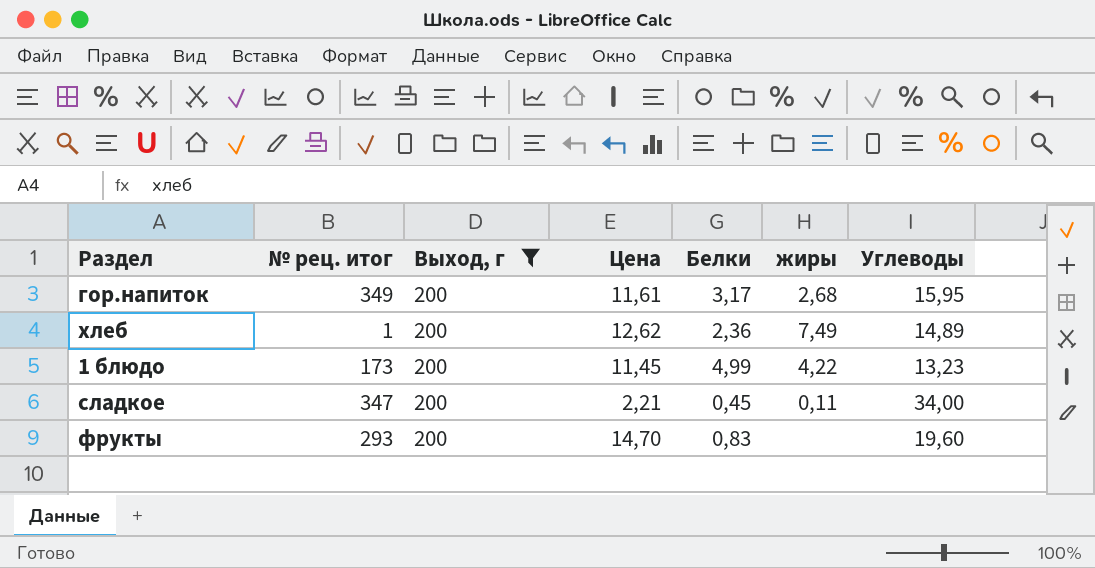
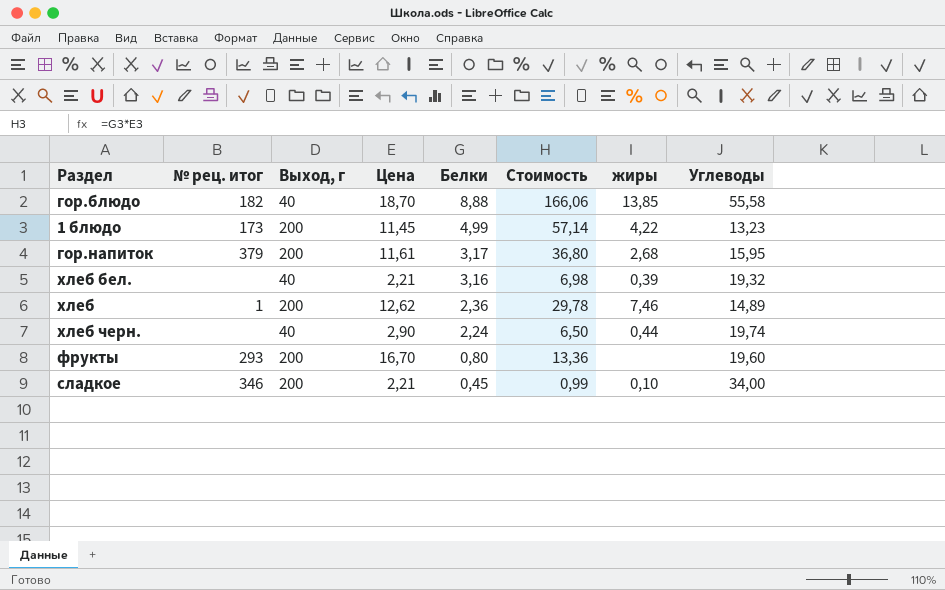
filter: Выход, г = 200 -> none
row order: none -> Белки descending
column Стоимость | formula: none -> [Цена] * [Белки]
гор.напиток | № рец. итог: 349 -> 379
хлеб | жиры: 7,49 -> 7,46
фрукты | Цена: 14,70 -> 16,70
фрукты | Белки: 0,83 -> 0,80
сладкое | № рец. итог: 347 -> 346
сладкое | жиры: 0,11 -> 0,10

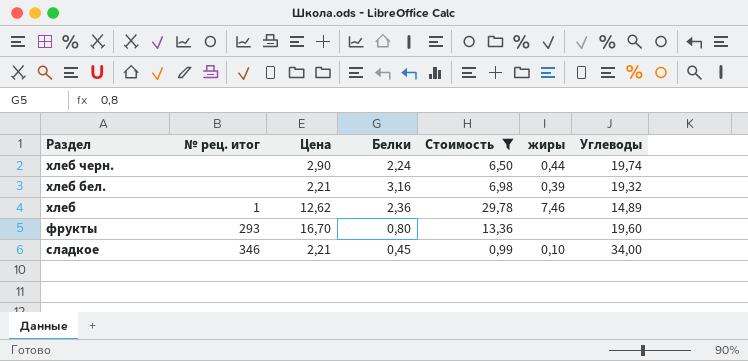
filter: none -> Стоимость <= 29,78
row order: Белки descending -> Раздел descending
column Выход, г | position: 3 -> none

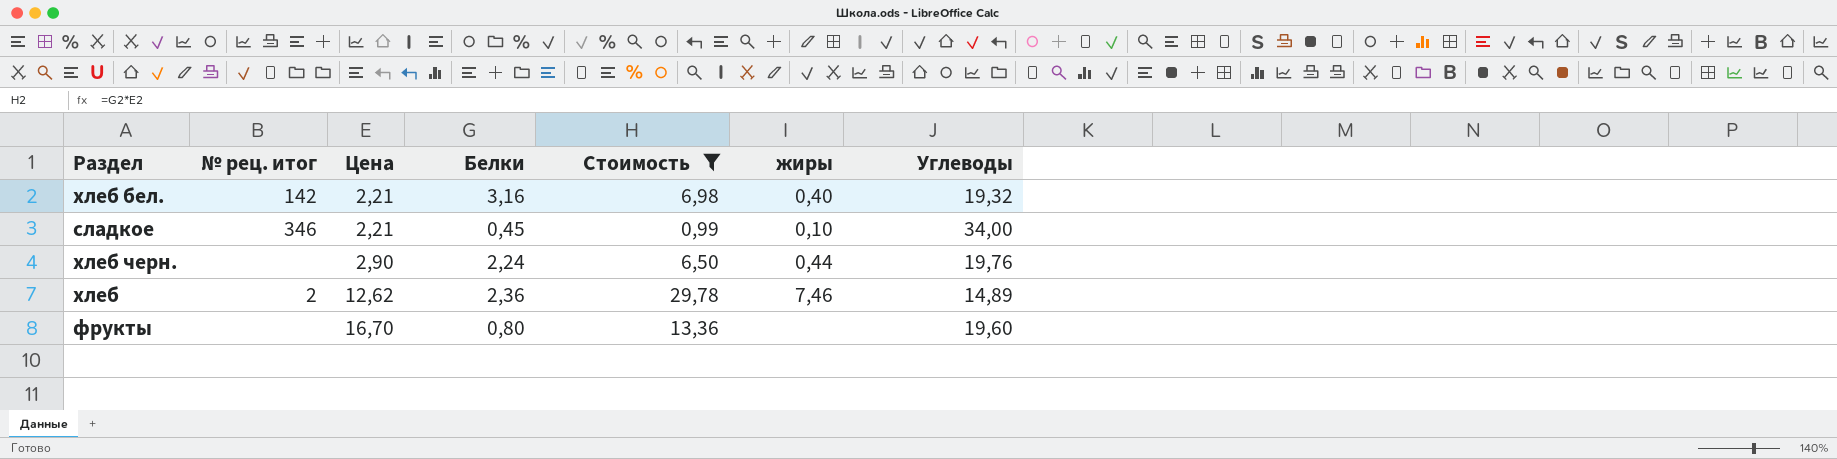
row order: Раздел descending -> Цена ascending
хлеб бел. | № рец. итог: none -> 142
хлеб бел. | жиры: 0,39 -> 0,40
хлеб черн. | Углеводы: 19,74 -> 19,76
хлеб | № рец. итог: 1 -> 2
фрукты | № рец. итог: 293 -> none

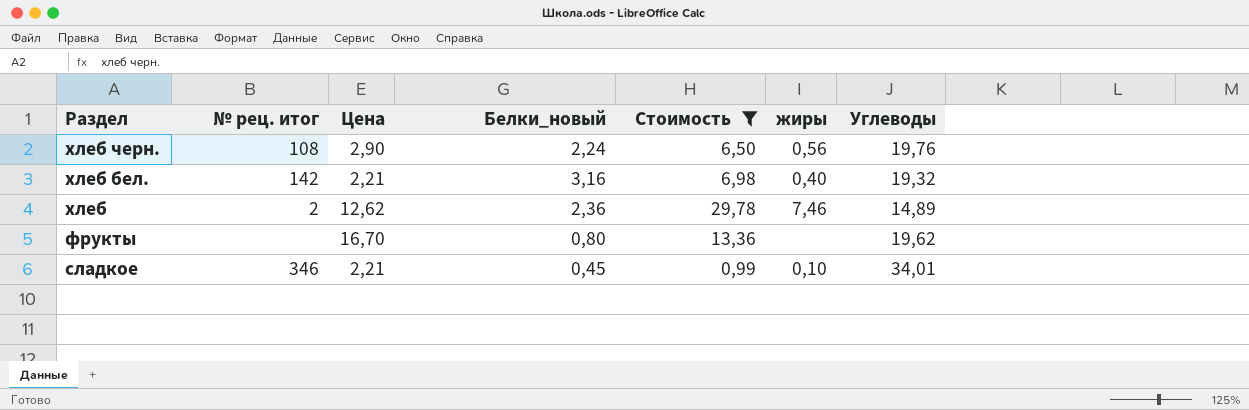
row order: Цена ascending -> Раздел descending
column name: Белки -> Белки_новый
хлеб черн. | № рец. итог: none -> 108
хлеб черн. | жиры: 0,44 -> 0,56
фрукты | Углеводы: 19,60 -> 19,62
сладкое | Углеводы: 34,00 -> 34,01

